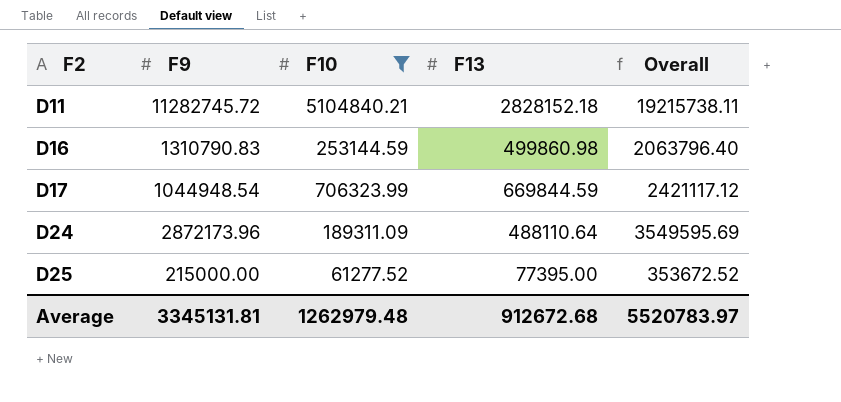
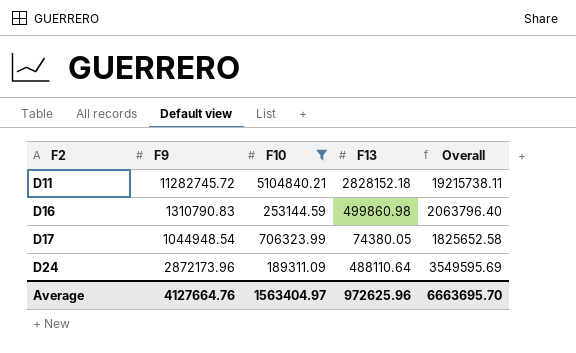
row D25: 215000.00 | 61277.52 | 77395.00 | 353672.52 -> none
D17 | F13: 669844.59 -> 74380.05
D17 | Overall: 2421117.12 -> 1825652.58
Average | F9: 3345131.81 -> 4127664.76
Average | F10: 1262979.48 -> 1563404.97
Average | F13: 912672.68 -> 972625.96
Average | Overall: 5520783.97 -> 6663695.70

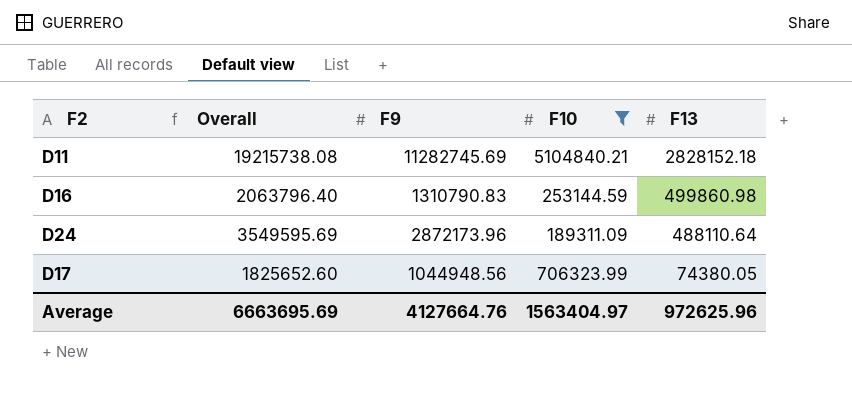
row order: F2 ascending -> F13 descending
column Overall | position: 5 -> 2
D11 | Overall: 19215738.11 -> 19215738.08
D11 | F9: 11282745.72 -> 11282745.69
D17 | Overall: 1825652.58 -> 1825652.60
D17 | F9: 1044948.54 -> 1044948.56
Average | Overall: 6663695.70 -> 6663695.69

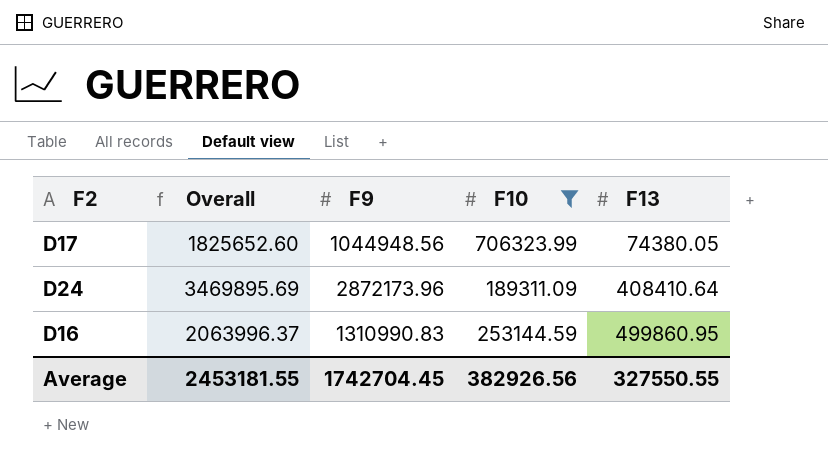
row order: F13 descending -> F13 ascending
row D11: 19215738.08 | 11282745.69 | 5104840.21 | 2828152.18 -> none
D24 | Overall: 3549595.69 -> 3469895.69
D24 | F13: 488110.64 -> 408410.64
D16 | Overall: 2063796.40 -> 2063996.37
D16 | F9: 1310790.83 -> 1310990.83
D16 | F13: 499860.98 -> 499860.95
Average | Overall: 6663695.69 -> 2453181.55
Average | F9: 4127664.76 -> 1742704.45
Average | F10: 1563404.97 -> 382926.56
Average | F13: 972625.96 -> 327550.55

